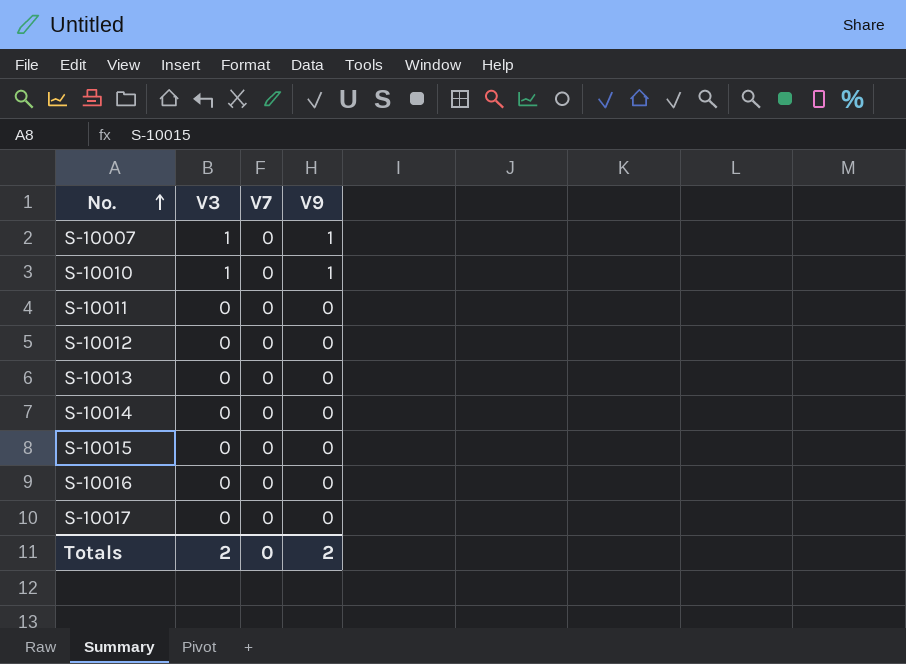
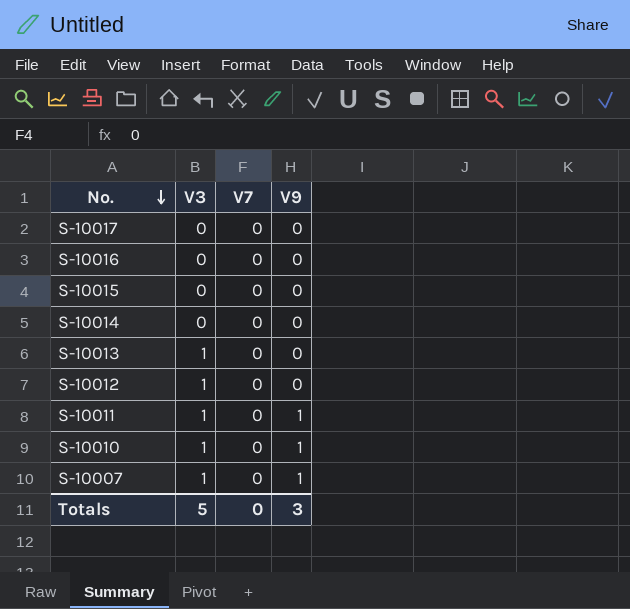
row order: No. ascending -> No. descending
S-10013 | V3: 0 -> 1
S-10012 | V3: 0 -> 1
S-10011 | V3: 0 -> 1
S-10011 | V9: 0 -> 1
Totals | V3: 2 -> 5
Totals | V9: 2 -> 3

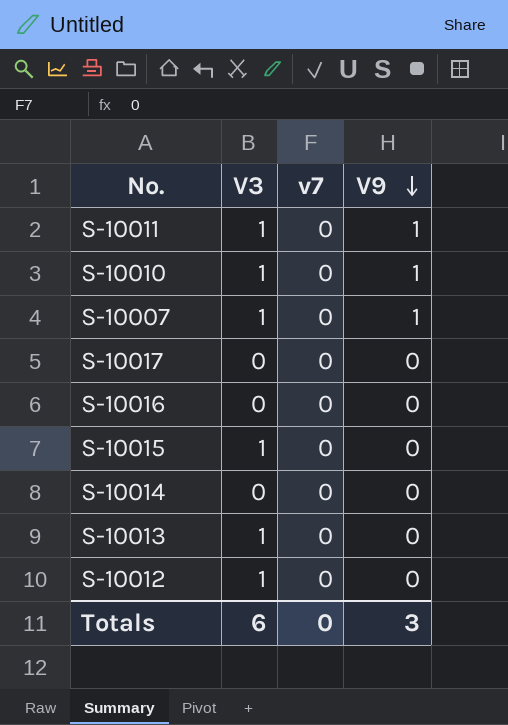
row order: No. descending -> V9 descending
column name: V7 -> v7
S-10015 | V3: 0 -> 1
Totals | V3: 5 -> 6

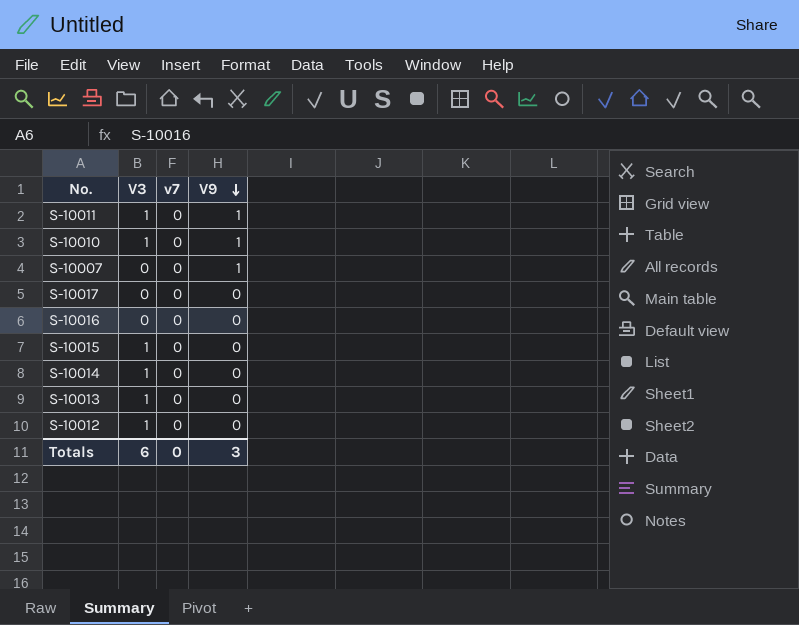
S-10007 | V3: 1 -> 0
S-10014 | V3: 0 -> 1

